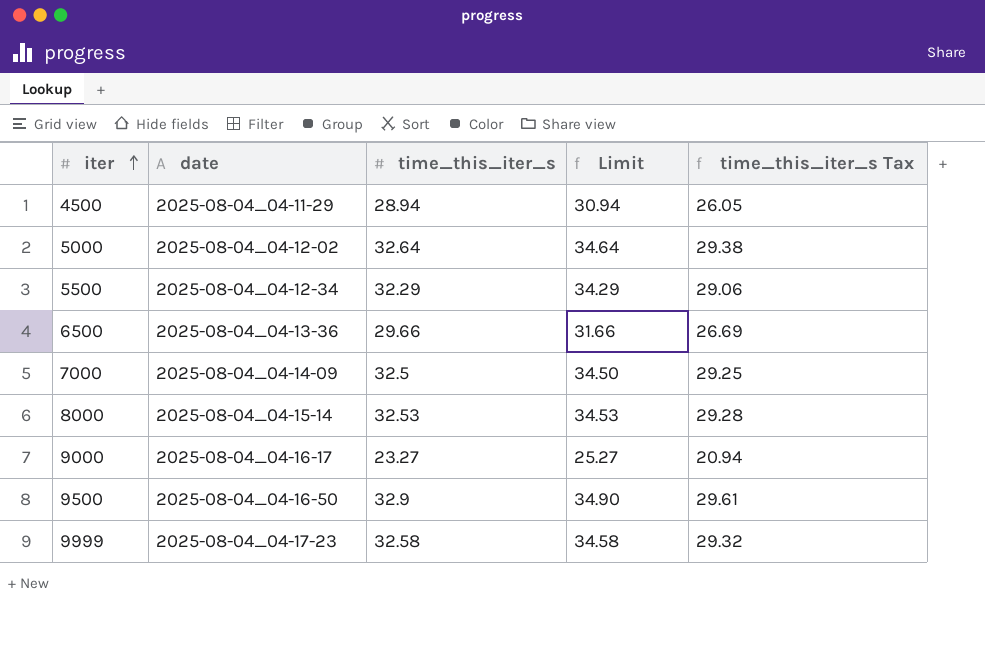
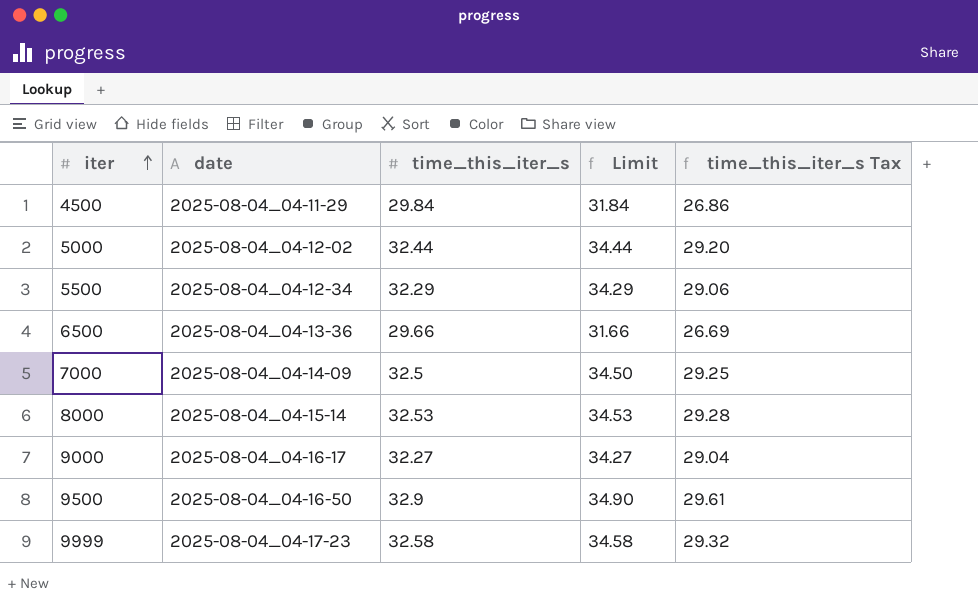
4500 | time_this_iter_s: 28.94 -> 29.84
4500 | Limit: 30.94 -> 31.84
4500 | time_this_iter_s Tax: 26.05 -> 26.86
5000 | time_this_iter_s: 32.64 -> 32.44
5000 | Limit: 34.64 -> 34.44
5000 | time_this_iter_s Tax: 29.38 -> 29.20
9000 | time_this_iter_s: 23.27 -> 32.27
9000 | Limit: 25.27 -> 34.27
9000 | time_this_iter_s Tax: 20.94 -> 29.04

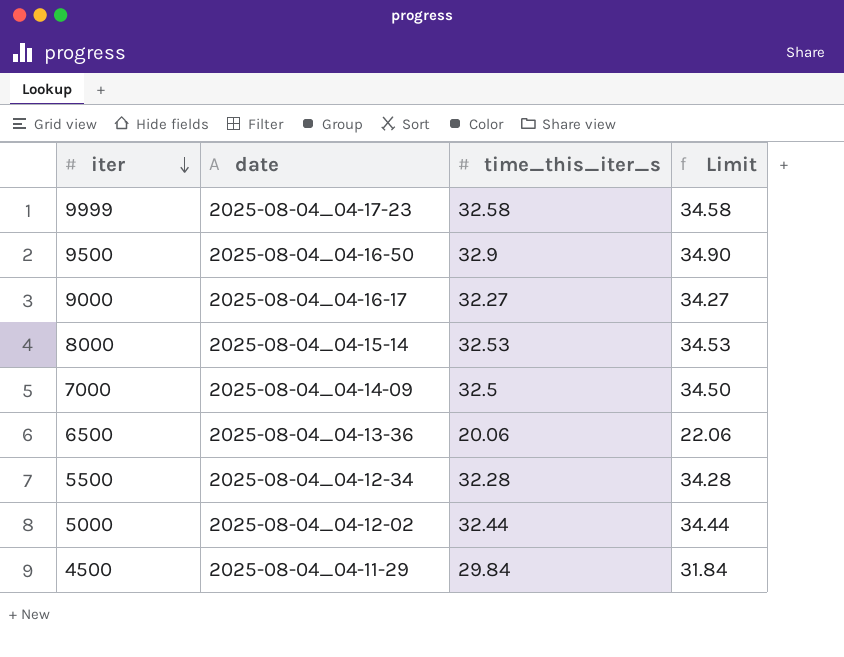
row order: iter ascending -> iter descending
column time_this_iter_s Tax | formula: [time_this_iter_s] * 0.9 -> none
6500 | time_this_iter_s: 29.66 -> 20.06
6500 | Limit: 31.66 -> 22.06
5500 | time_this_iter_s: 32.29 -> 32.28
5500 | Limit: 34.29 -> 34.28

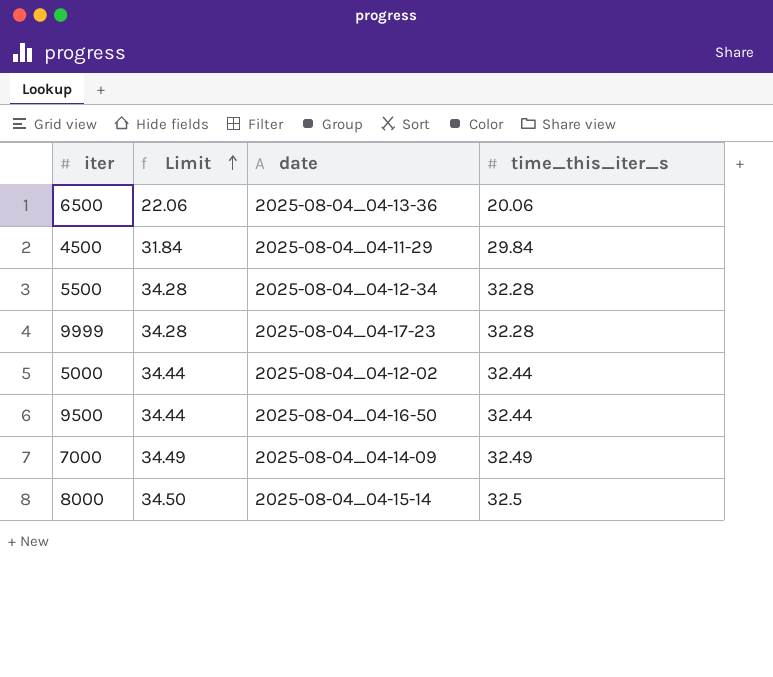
row order: iter descending -> Limit ascending
column Limit | position: 4 -> 2
row 9000: 2025-08-04_04-16-17 | 32.27 | 34.27 -> none
9999 | Limit: 34.58 -> 34.28
9999 | time_this_iter_s: 32.58 -> 32.28
9500 | Limit: 34.90 -> 34.44
9500 | time_this_iter_s: 32.9 -> 32.44
7000 | Limit: 34.50 -> 34.49
7000 | time_this_iter_s: 32.5 -> 32.49
8000 | Limit: 34.53 -> 34.50
8000 | time_this_iter_s: 32.53 -> 32.5

